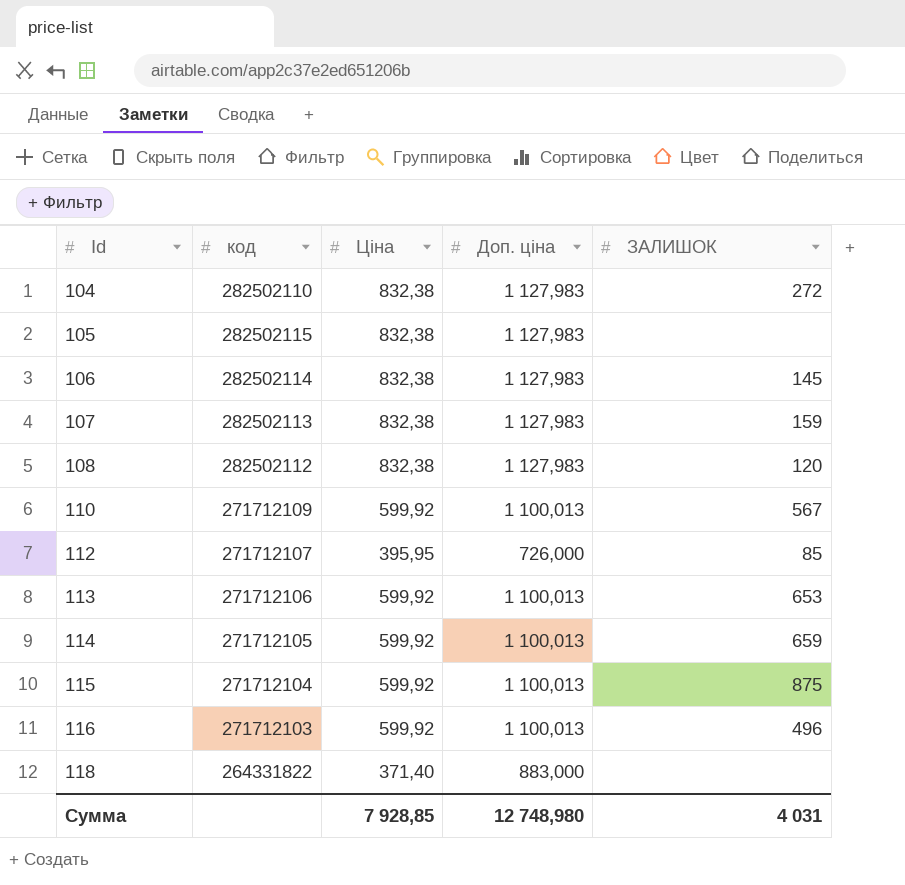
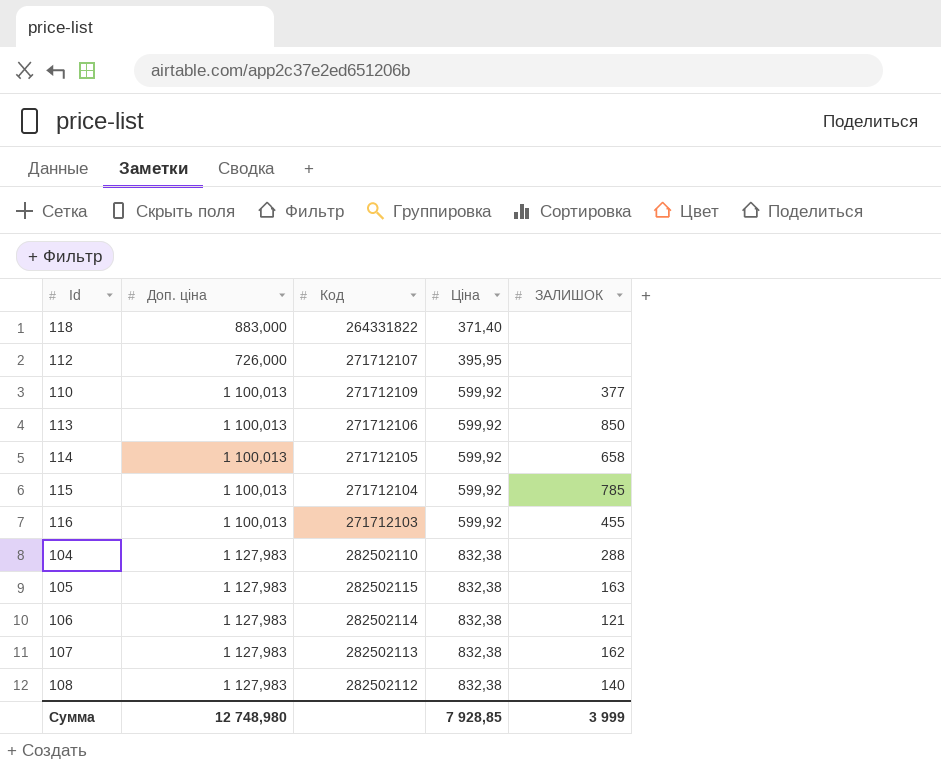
row order: Id ascending -> Ціна ascending
column Доп. ціна | position: 4 -> 2
column name: код -> Код
112 | ЗАЛИШОК: 85 -> none
110 | ЗАЛИШОК: 567 -> 377
113 | ЗАЛИШОК: 653 -> 850
114 | ЗАЛИШОК: 659 -> 658
115 | ЗАЛИШОК: 875 -> 785
116 | ЗАЛИШОК: 496 -> 455
104 | ЗАЛИШОК: 272 -> 288
105 | ЗАЛИШОК: none -> 163
106 | ЗАЛИШОК: 145 -> 121
107 | ЗАЛИШОК: 159 -> 162
108 | ЗАЛИШОК: 120 -> 140
Сумма | ЗАЛИШОК: 4 031 -> 3 999

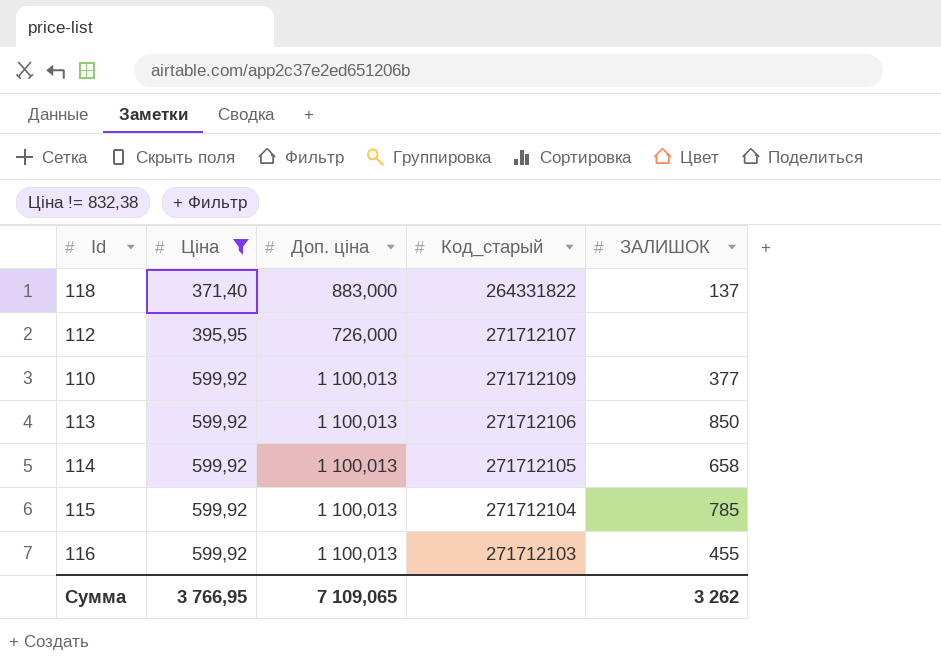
filter: none -> Ціна != 832,38
column Ціна | position: 4 -> 2
column name: Код -> Код_старый
118 | ЗАЛИШОК: none -> 137
Сумма | Ціна: 7 928,85 -> 3 766,95
Сумма | Доп. ціна: 12 748,980 -> 7 109,065
Сумма | ЗАЛИШОК: 3 999 -> 3 262

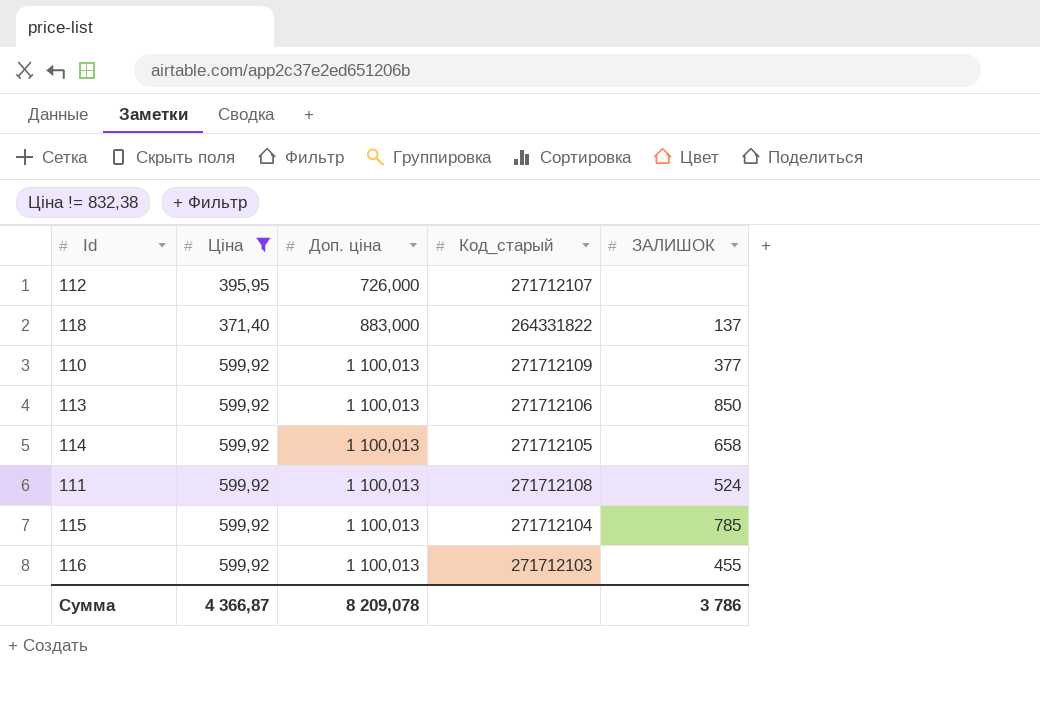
row order: Ціна ascending -> Доп. ціна ascending
row 111: none -> 599,92 | 1 100,013 | 271712108 | 524
Сумма | Ціна: 3 766,95 -> 4 366,87
Сумма | Доп. ціна: 7 109,065 -> 8 209,078
Сумма | ЗАЛИШОК: 3 262 -> 3 786

